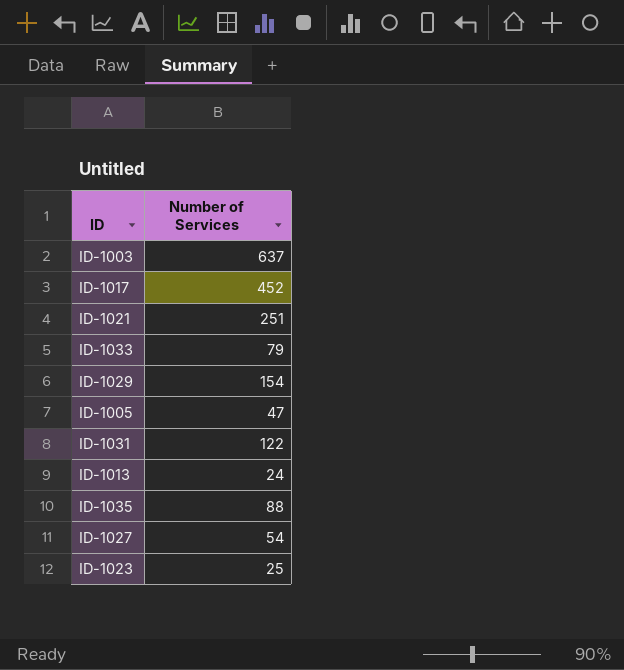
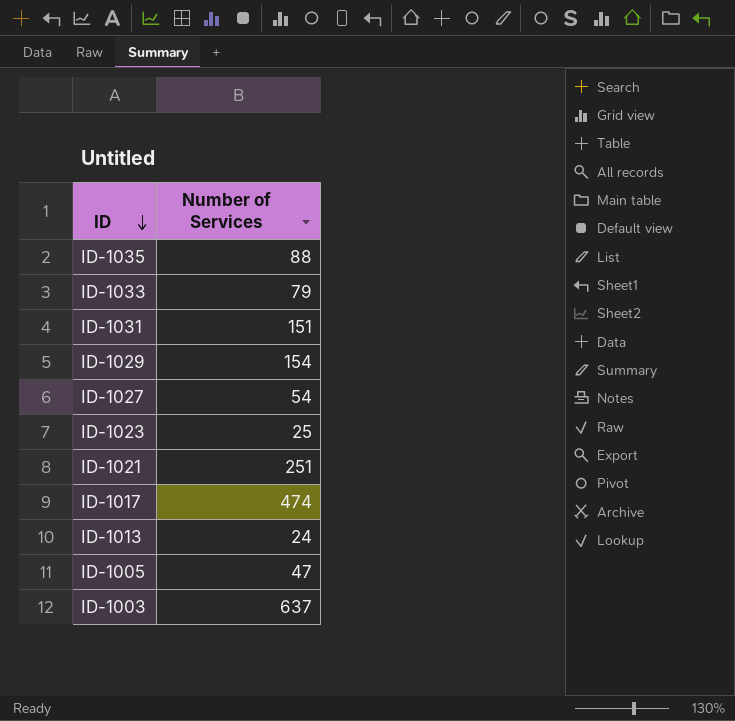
row order: none -> ID descending
ID-1031 | Number of Services: 122 -> 151
ID-1017 | Number of Services: 452 -> 474

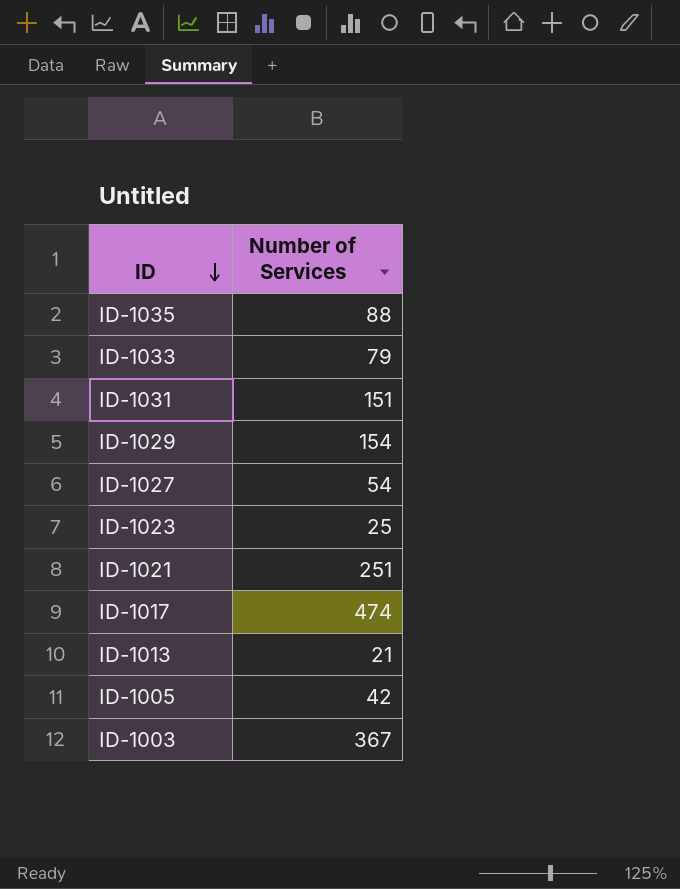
ID-1013 | Number of Services: 24 -> 21
ID-1005 | Number of Services: 47 -> 42
ID-1003 | Number of Services: 637 -> 367

